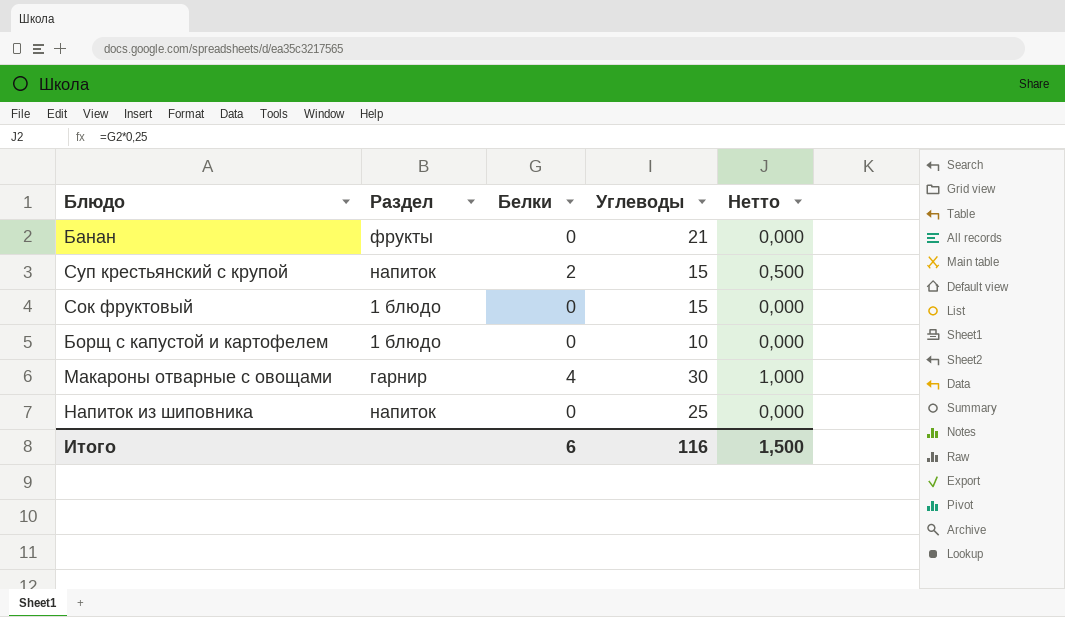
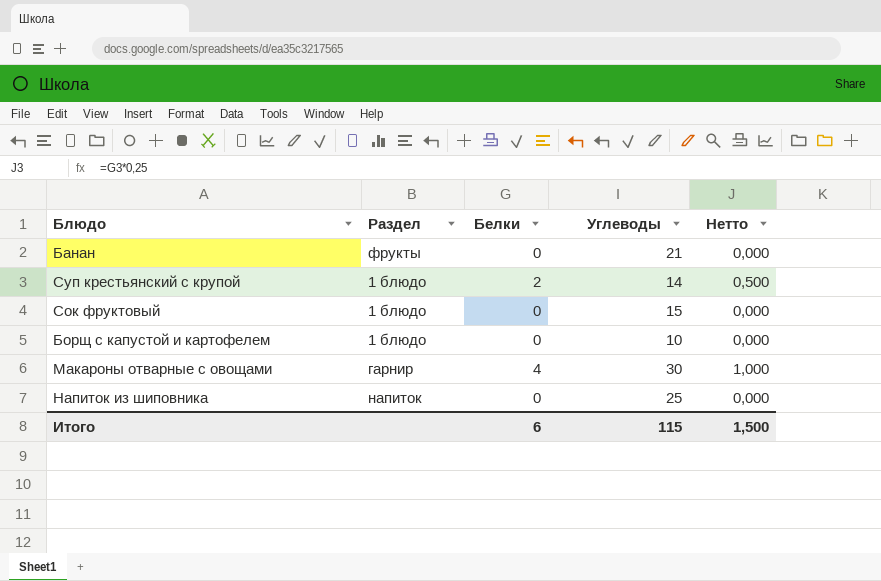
Суп крестьянский с крупой | Раздел: напиток -> 1 блюдо
Суп крестьянский с крупой | Углеводы: 15 -> 14
Итого | Углеводы: 116 -> 115

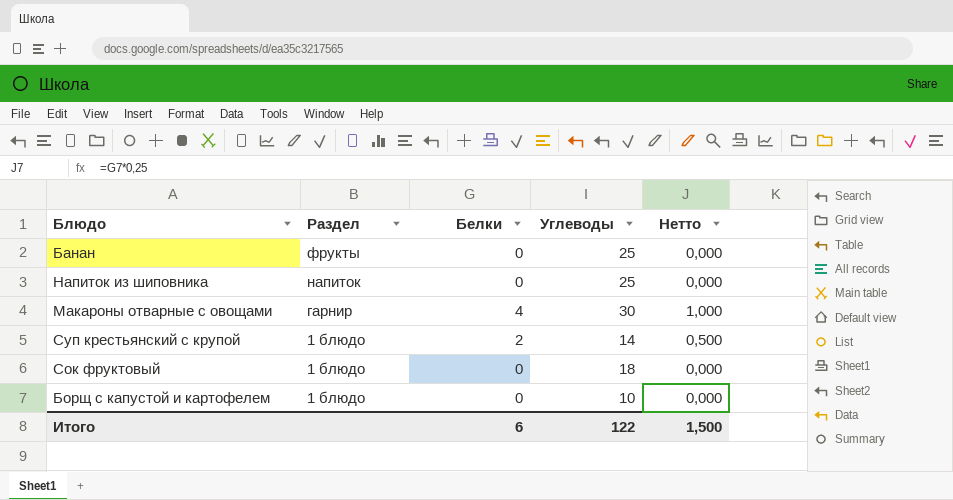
row order: none -> Раздел descending
Банан | Углеводы: 21 -> 25
Сок фруктовый | Углеводы: 15 -> 18
Итого | Углеводы: 115 -> 122

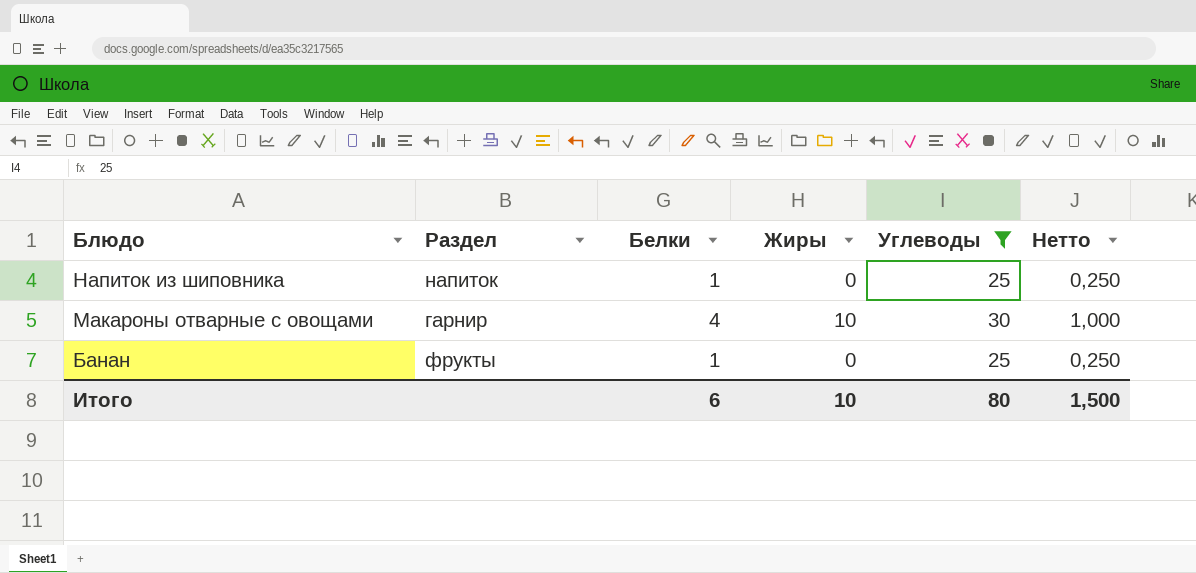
filter: none -> Углеводы >= 25
row order: Раздел descending -> Блюдо descending
column Жиры | position: none -> 4
Напиток из шиповника | Белки: 0 -> 1
Напиток из шиповника | Нетто: 0,000 -> 0,250
Банан | Белки: 0 -> 1
Банан | Нетто: 0,000 -> 0,250
Итого | Углеводы: 122 -> 80

